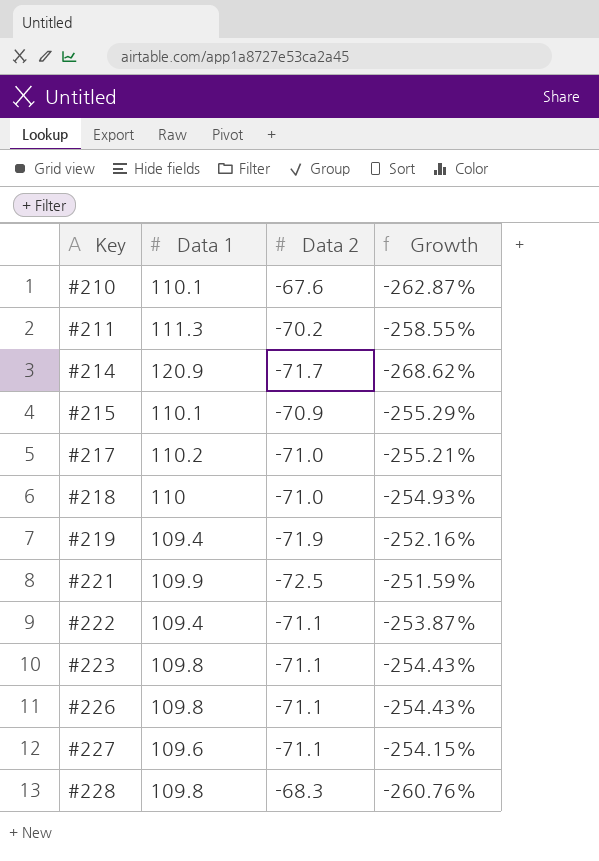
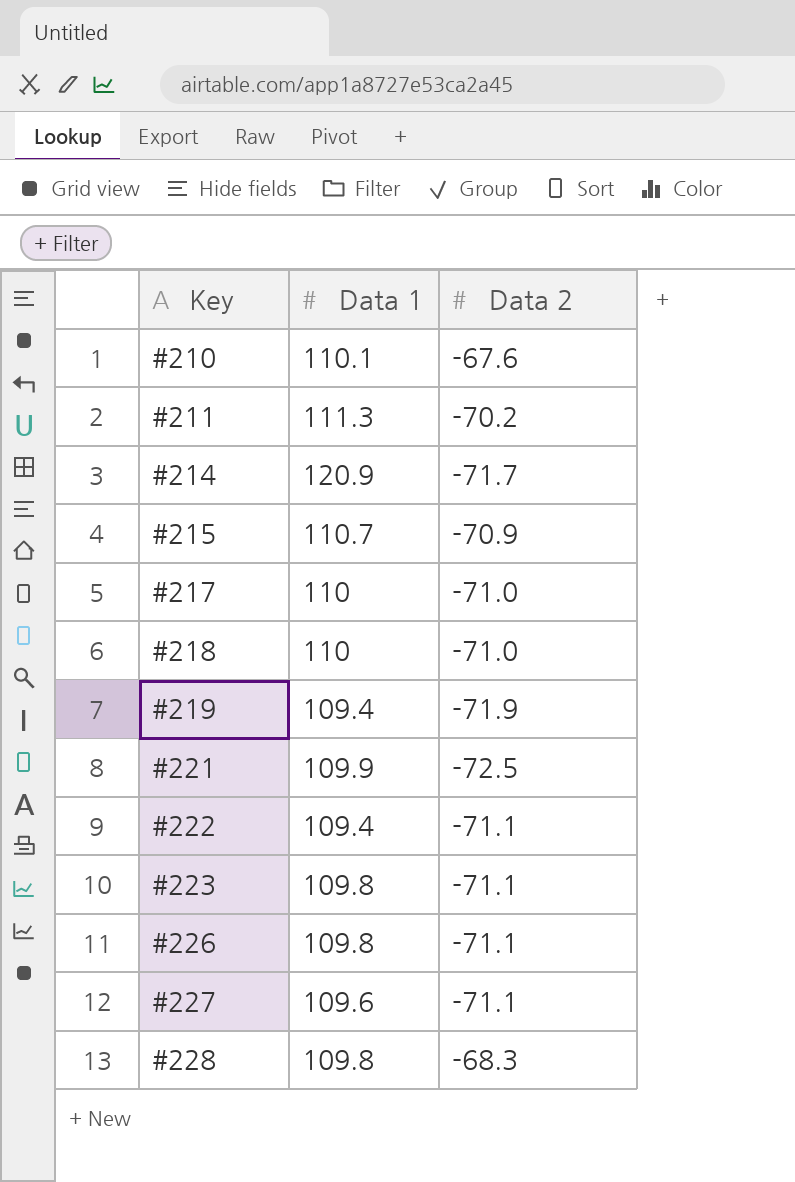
column Growth | formula: ([Data 1] - [Data 2]) / [Data 2] -> none
#215 | Data 1: 110.1 -> 110.7
#217 | Data 1: 110.2 -> 110

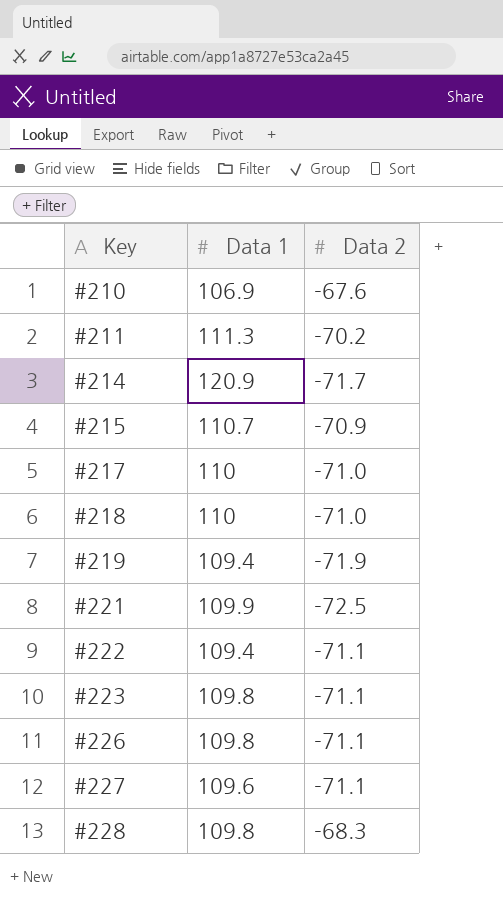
#210 | Data 1: 110.1 -> 106.9

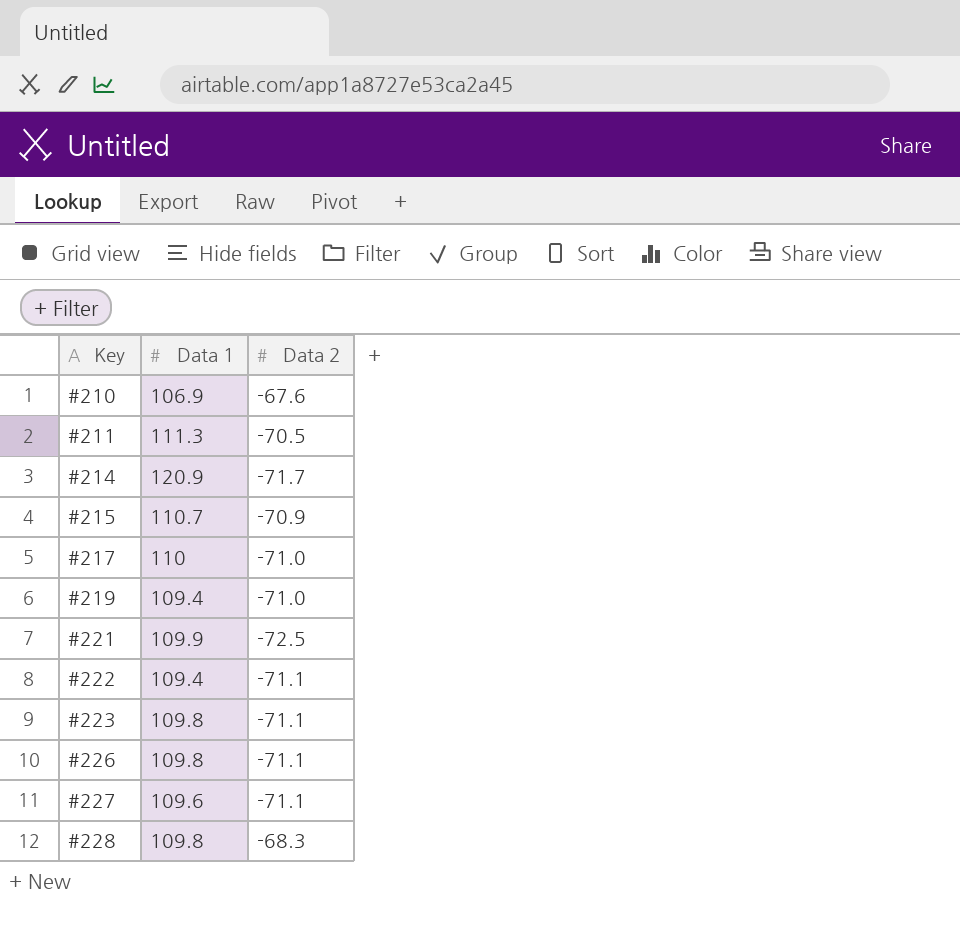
row #218: 110 | -71.0 -> none
#211 | Data 2: -70.2 -> -70.5
#219 | Data 2: -71.9 -> -71.0

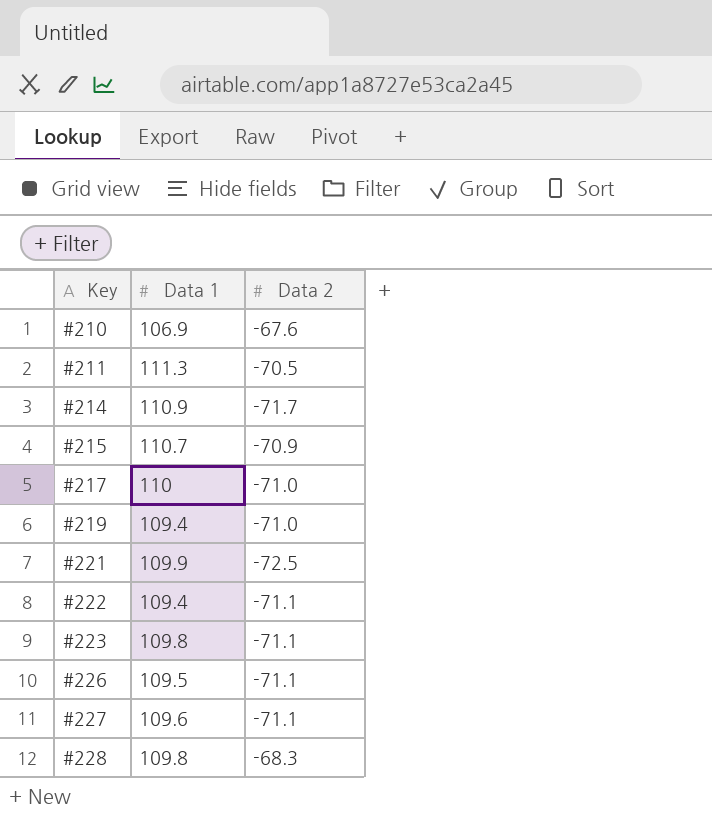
#214 | Data 1: 120.9 -> 110.9
#226 | Data 1: 109.8 -> 109.5

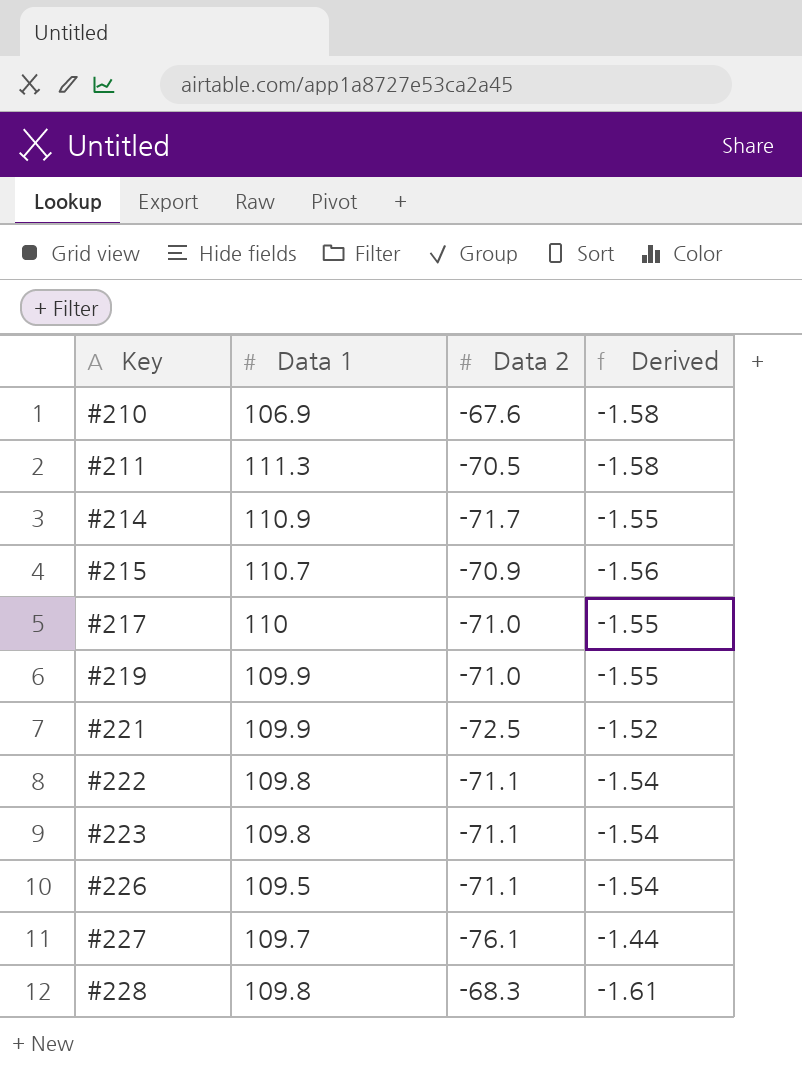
column Derived | formula: none -> [Data 1] / [Data 2]
#219 | Data 1: 109.4 -> 109.9
#222 | Data 1: 109.4 -> 109.8
#227 | Data 1: 109.6 -> 109.7
#227 | Data 2: -71.1 -> -76.1

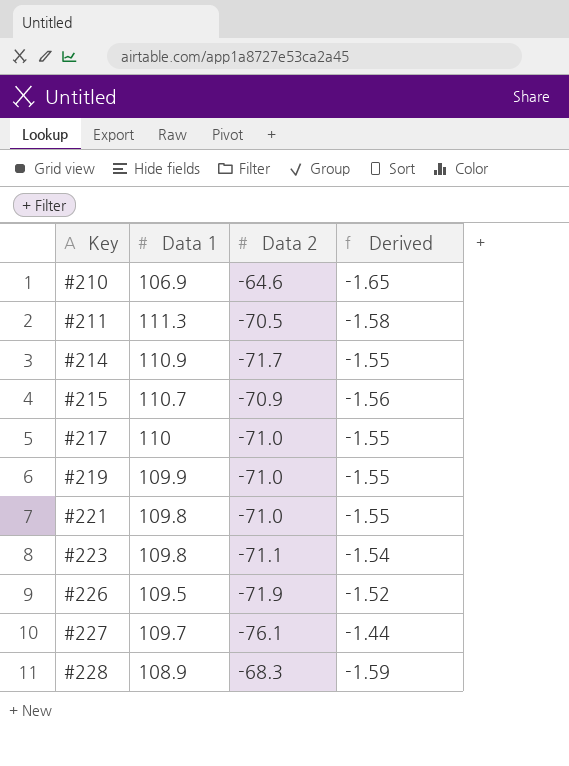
row #222: 109.8 | -71.1 | -1.54 -> none
#210 | Data 2: -67.6 -> -64.6
#210 | Derived: -1.58 -> -1.65
#221 | Data 1: 109.9 -> 109.8
#221 | Data 2: -72.5 -> -71.0
#221 | Derived: -1.52 -> -1.55
#226 | Data 2: -71.1 -> -71.9
#226 | Derived: -1.54 -> -1.52
#228 | Data 1: 109.8 -> 108.9
#228 | Derived: -1.61 -> -1.59

